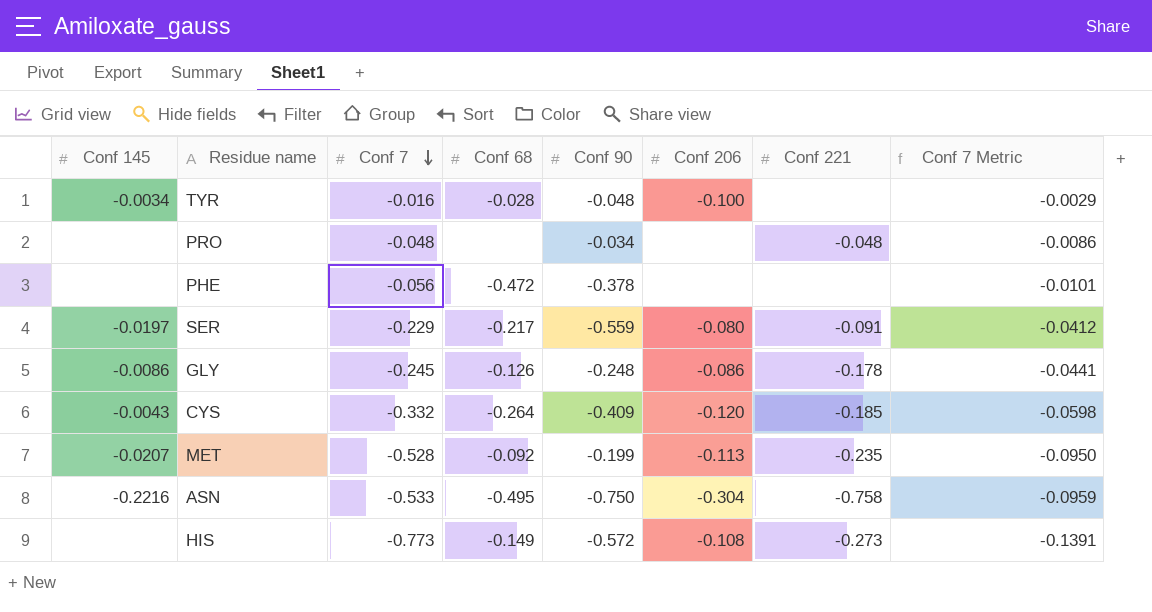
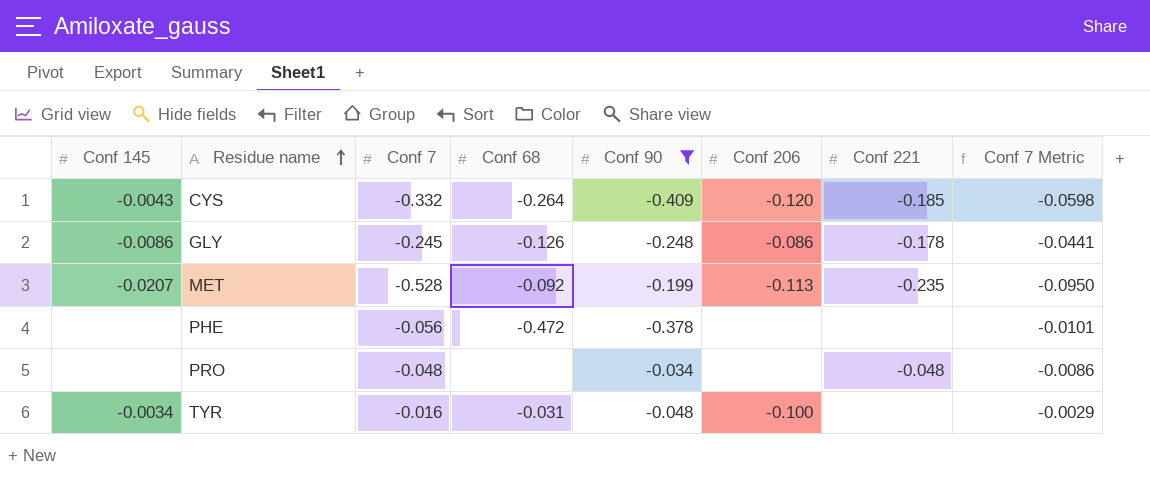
filter: none -> Conf 90 >= -0.409
row order: Conf 7 descending -> Residue name ascending
TYR | Conf 68: -0.028 -> -0.031

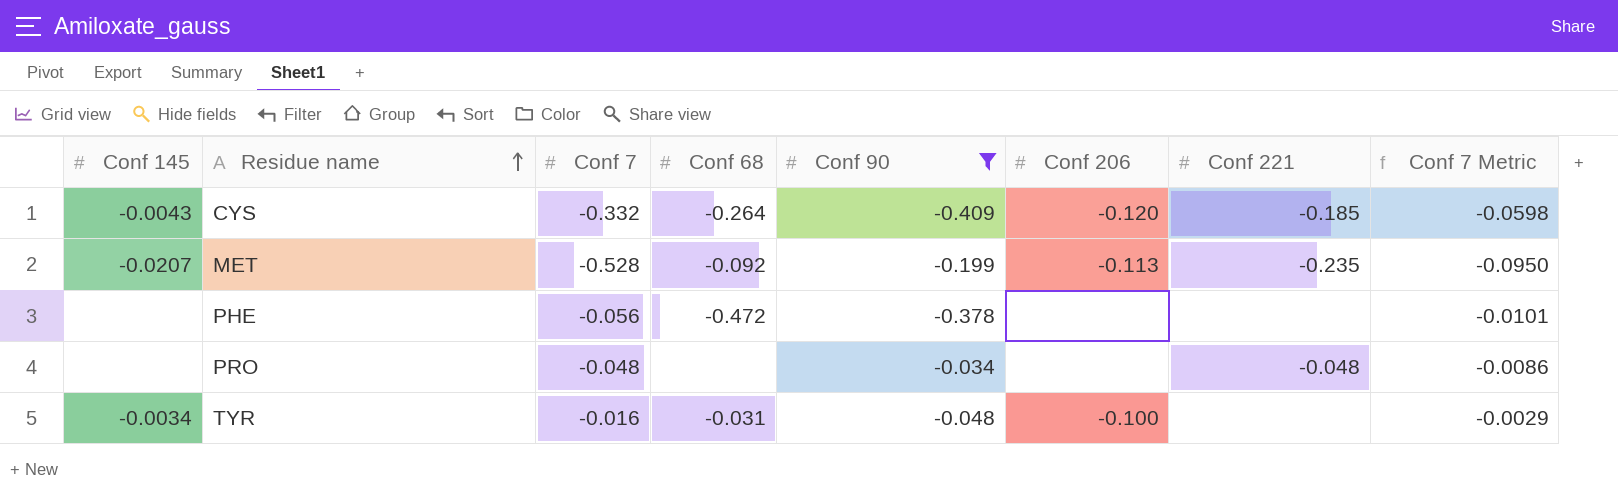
row GLY: -0.0086 | -0.245 | -0.126 | -0.248 | -0.086 | -0.178 | -0.0441 -> none

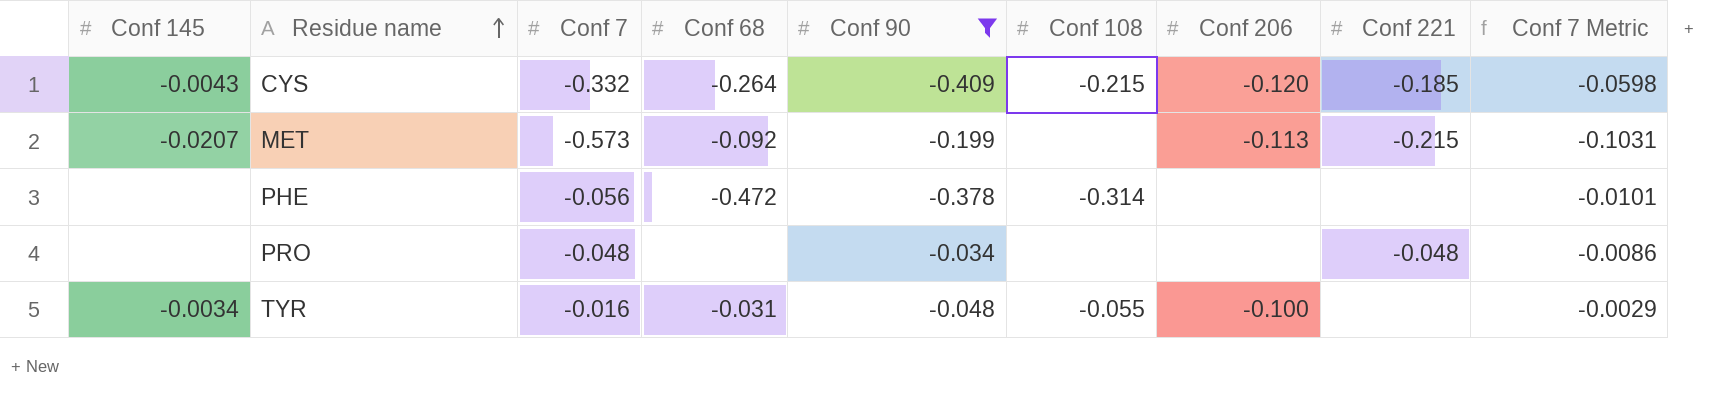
column Conf 108 | position: none -> 6
MET | Conf 7: -0.528 -> -0.573
MET | Conf 221: -0.235 -> -0.215
MET | Conf 7 Metric: -0.0950 -> -0.1031

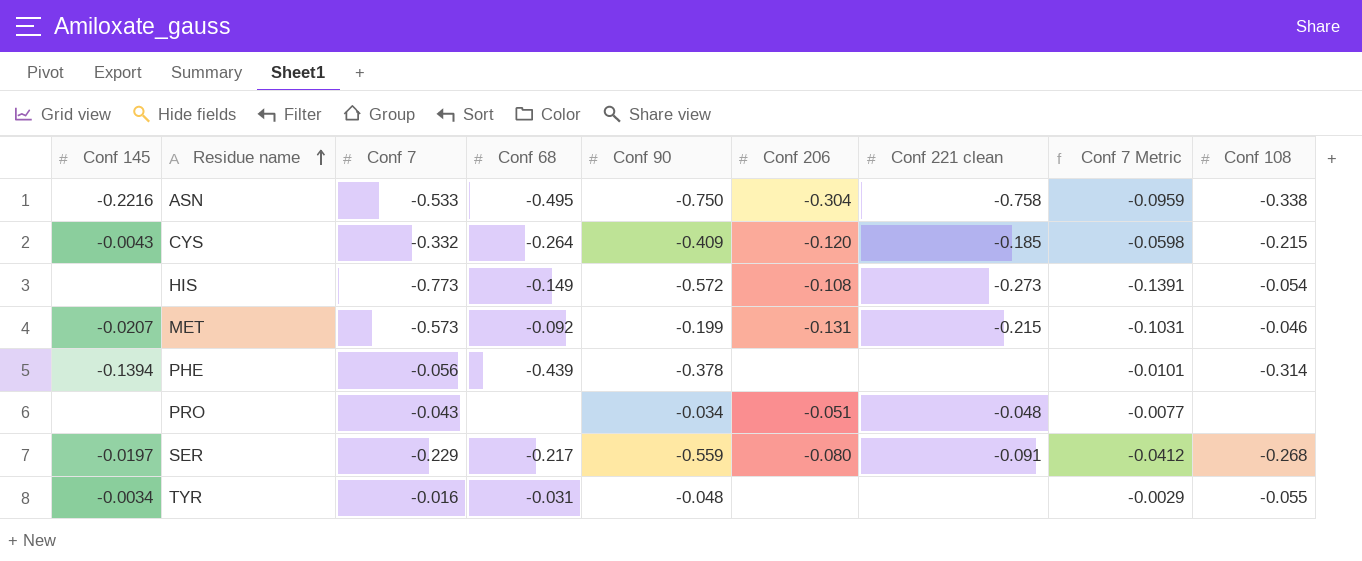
filter: Conf 90 >= -0.409 -> none
column name: Conf 221 -> Conf 221 clean
column Conf 108 | position: 6 -> 9
MET | Conf 206: -0.113 -> -0.131
MET | Conf 108: none -> -0.046
PHE | Conf 145: none -> -0.1394
PHE | Conf 68: -0.472 -> -0.439
PRO | Conf 7: -0.048 -> -0.043
PRO | Conf 206: none -> -0.051
PRO | Conf 7 Metric: -0.0086 -> -0.0077
TYR | Conf 206: -0.100 -> none

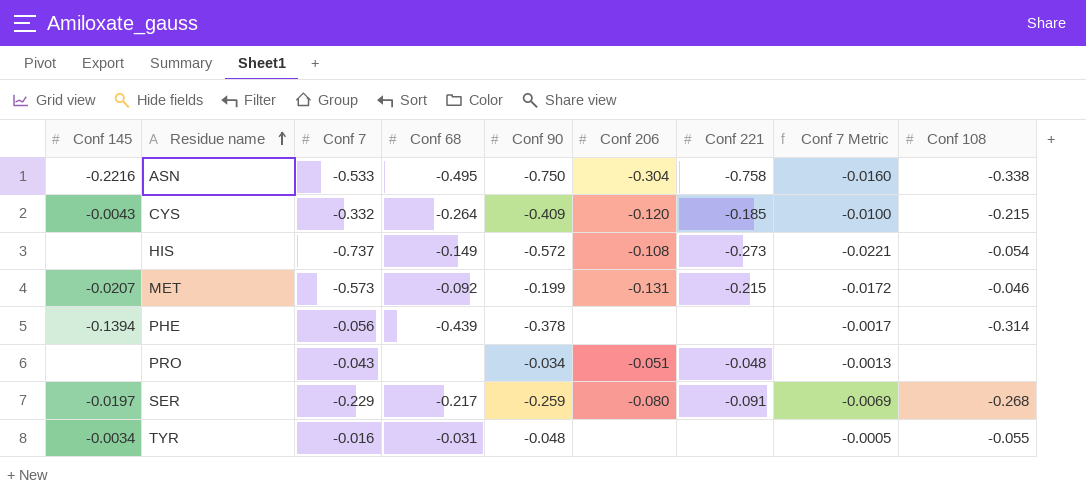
column name: Conf 221 clean -> Conf 221
column Conf 7 Metric | formula: [Conf 7] * 0.18 -> [Conf 7] * 0.03
HIS | Conf 7: -0.773 -> -0.737
SER | Conf 90: -0.559 -> -0.259

